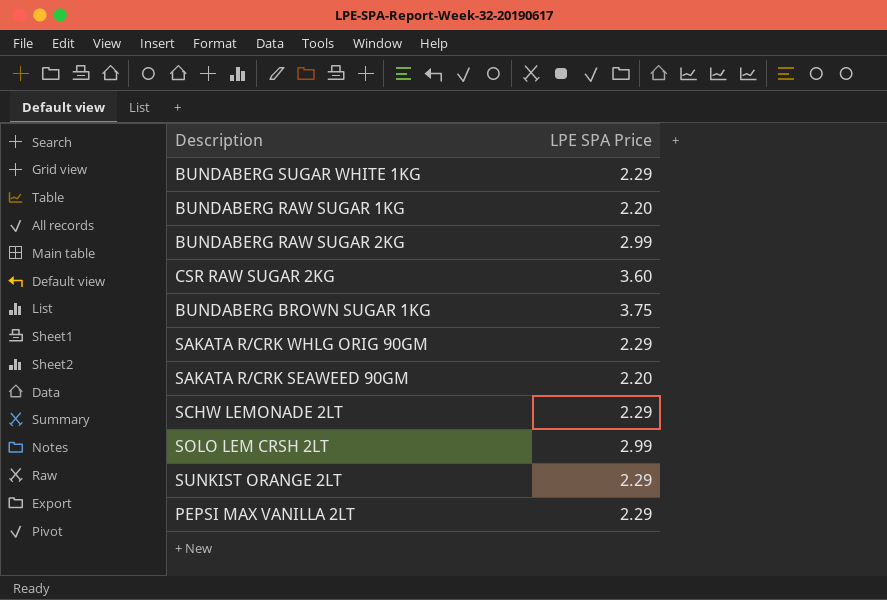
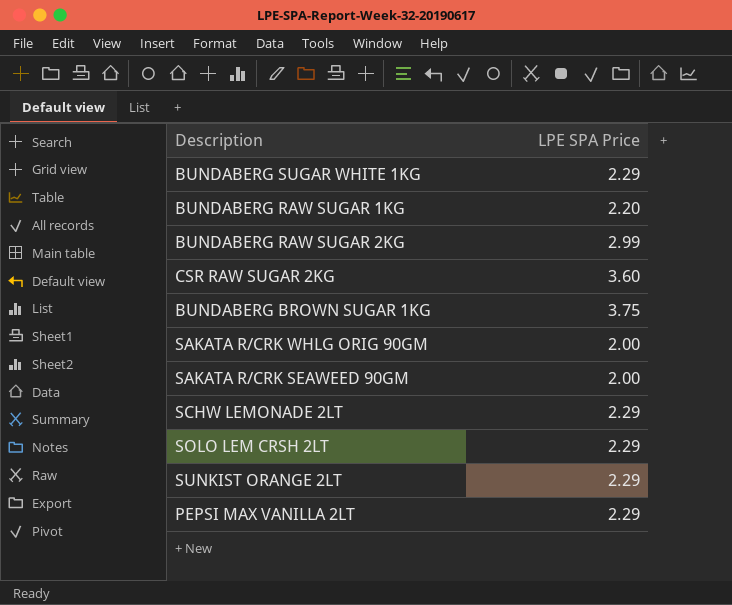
SAKATA R/CRK WHLG ORIG 90GM | LPE SPA Price: 2.29 -> 2.00
SAKATA R/CRK SEAWEED 90GM | LPE SPA Price: 2.20 -> 2.00
SOLO LEM CRSH 2LT | LPE SPA Price: 2.99 -> 2.29

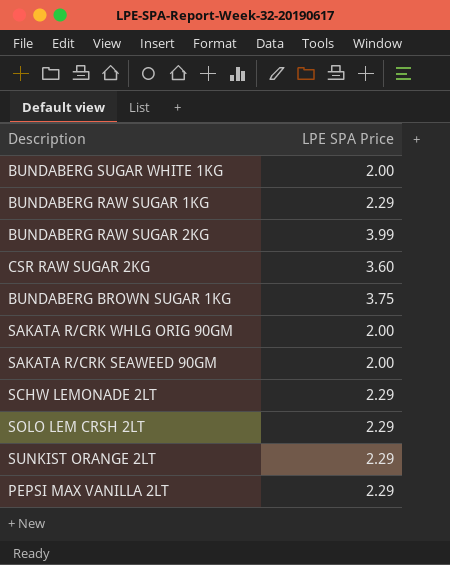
BUNDABERG SUGAR WHITE 1KG | LPE SPA Price: 2.29 -> 2.00
BUNDABERG RAW SUGAR 1KG | LPE SPA Price: 2.20 -> 2.29
BUNDABERG RAW SUGAR 2KG | LPE SPA Price: 2.99 -> 3.99

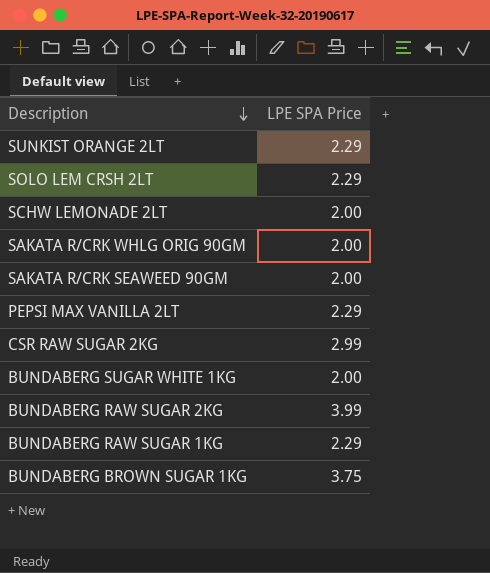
row order: none -> Description descending
SCHW LEMONADE 2LT | LPE SPA Price: 2.29 -> 2.00
CSR RAW SUGAR 2KG | LPE SPA Price: 3.60 -> 2.99

